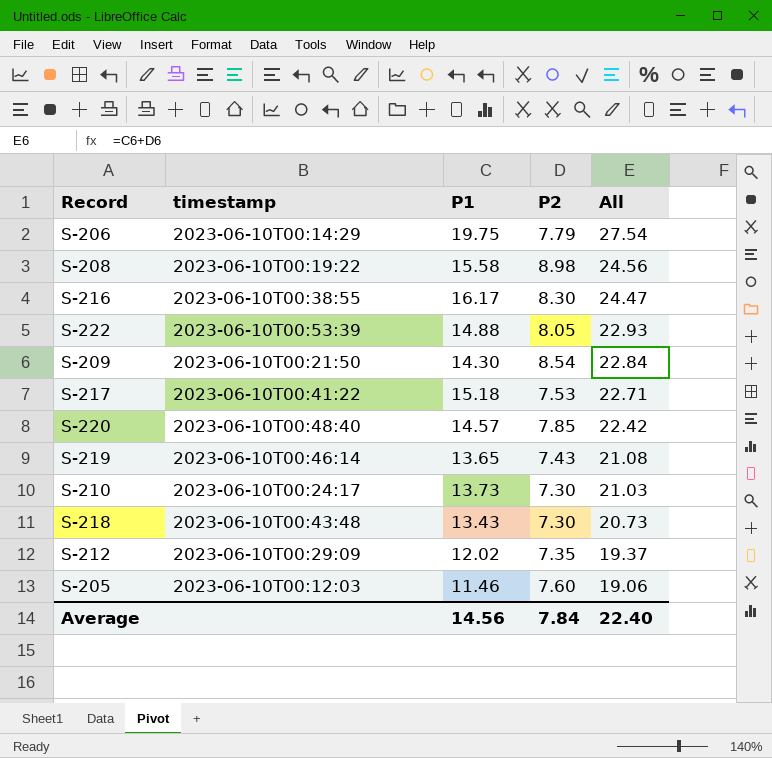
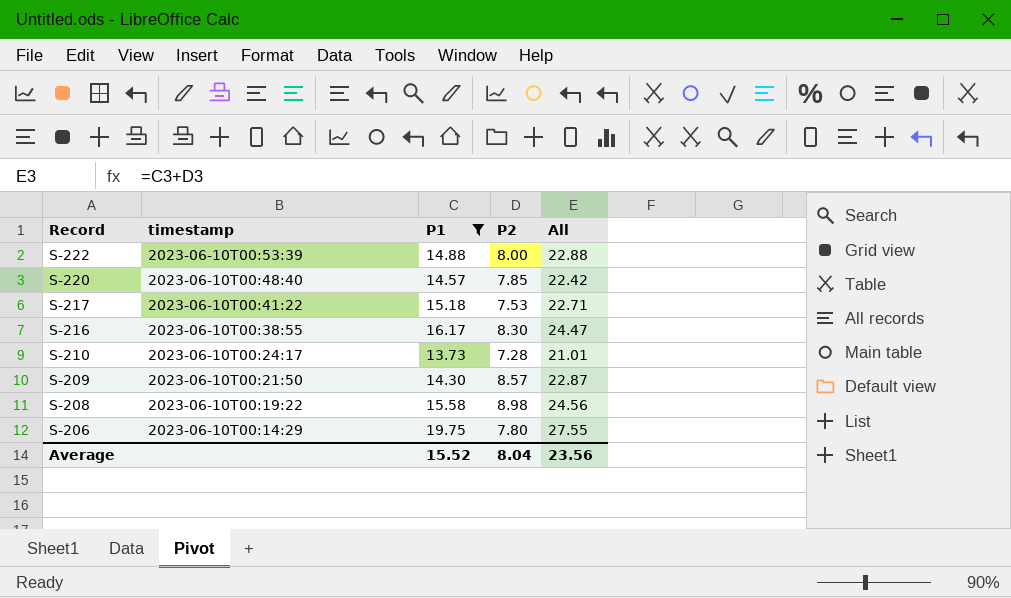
filter: none -> P1 >= 13.73
row order: All descending -> Record descending
S-222 | P2: 8.05 -> 8.00
S-222 | All: 22.93 -> 22.88
S-210 | P2: 7.30 -> 7.28
S-210 | All: 21.03 -> 21.01
S-209 | P2: 8.54 -> 8.57
S-209 | All: 22.84 -> 22.87
S-206 | P2: 7.79 -> 7.80
S-206 | All: 27.54 -> 27.55
Average | P1: 14.56 -> 15.52
Average | P2: 7.84 -> 8.04
Average | All: 22.40 -> 23.56

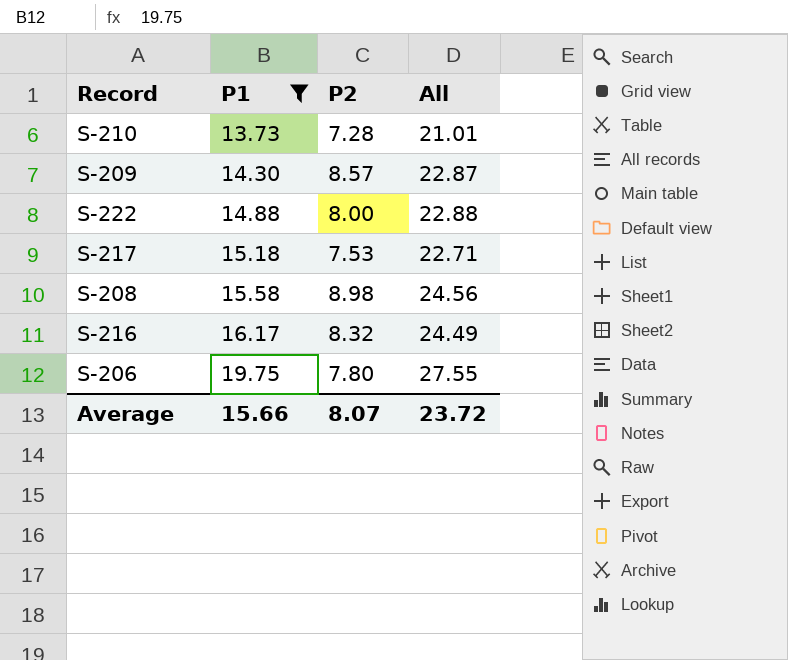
row order: Record descending -> P1 ascending
column timestamp | position: 2 -> none
row S-220: 2023-06-10T00:48:40 | 14.57 | 7.85 | 22.42 -> none
S-216 | P2: 8.30 -> 8.32
S-216 | All: 24.47 -> 24.49
Average | P1: 15.52 -> 15.66
Average | P2: 8.04 -> 8.07
Average | All: 23.56 -> 23.72

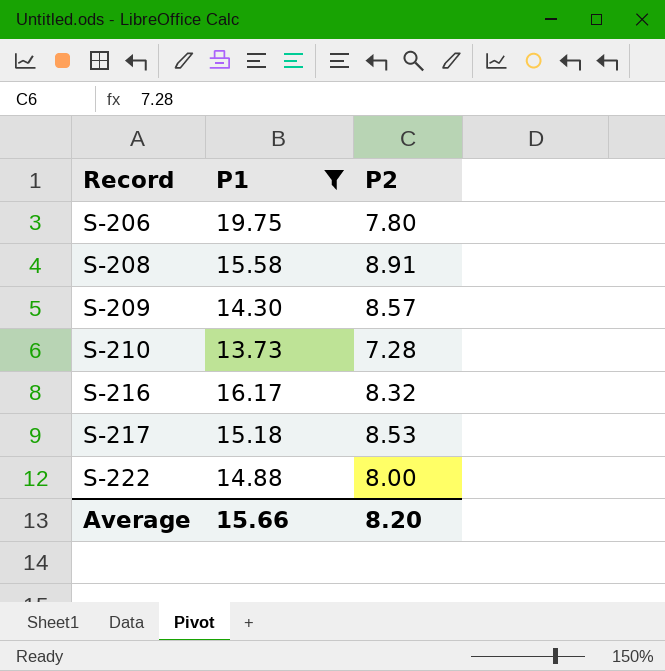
row order: P1 ascending -> Record ascending
column All | formula: [P1] + [P2] -> none
S-208 | P2: 8.98 -> 8.91
S-217 | P2: 7.53 -> 8.53
Average | P2: 8.07 -> 8.20

